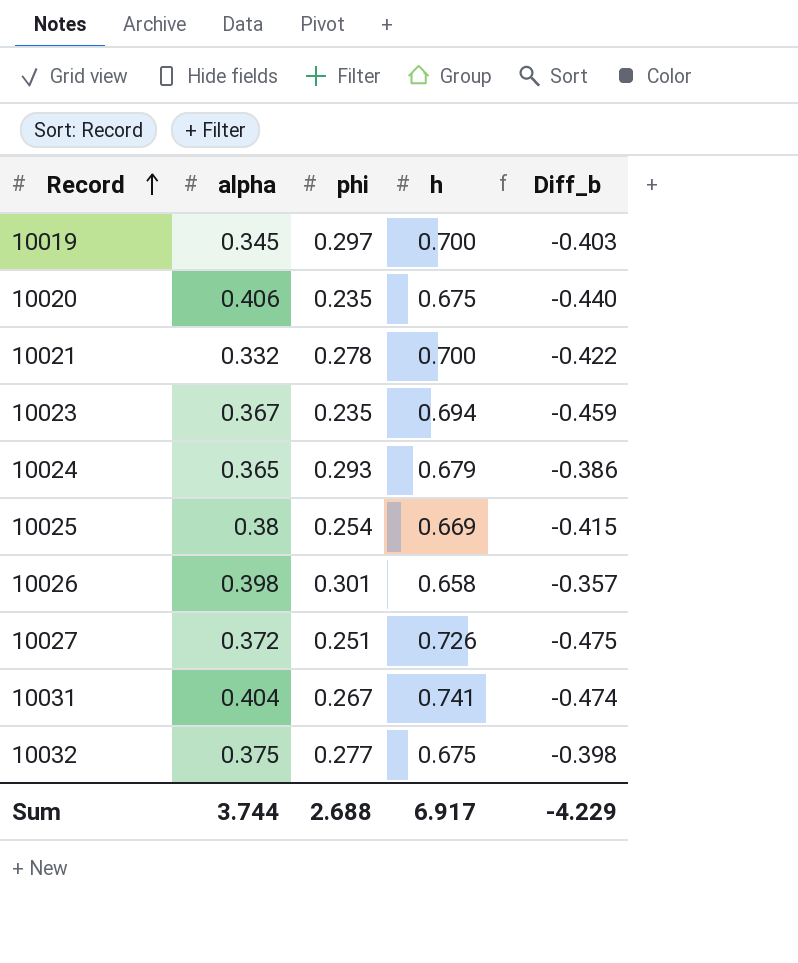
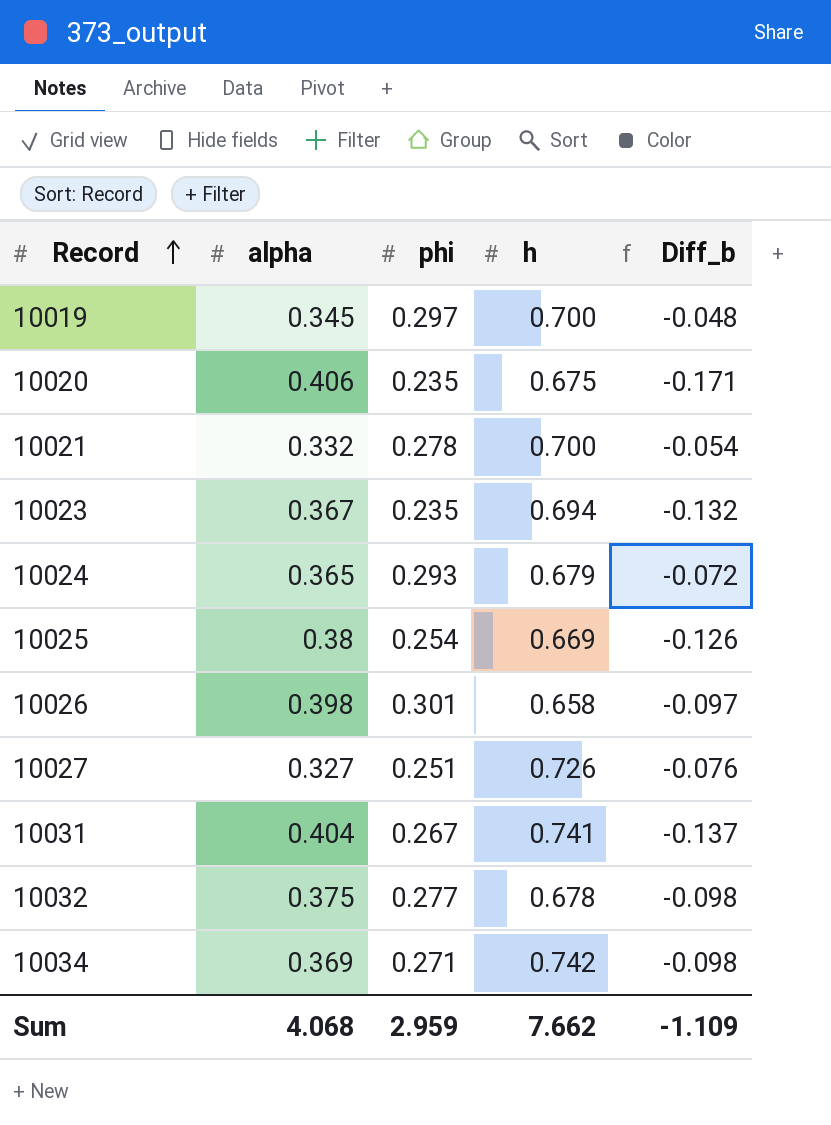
column Diff_b | formula: [phi] - [h] -> [phi] - [alpha]
10027 | alpha: 0.372 -> 0.327
10032 | h: 0.675 -> 0.678
row 10034: none -> 0.369 | 0.271 | 0.742 | -0.098
Sum | alpha: 3.744 -> 4.068
Sum | phi: 2.688 -> 2.959
Sum | h: 6.917 -> 7.662
Sum | Diff_b: -4.229 -> -1.109

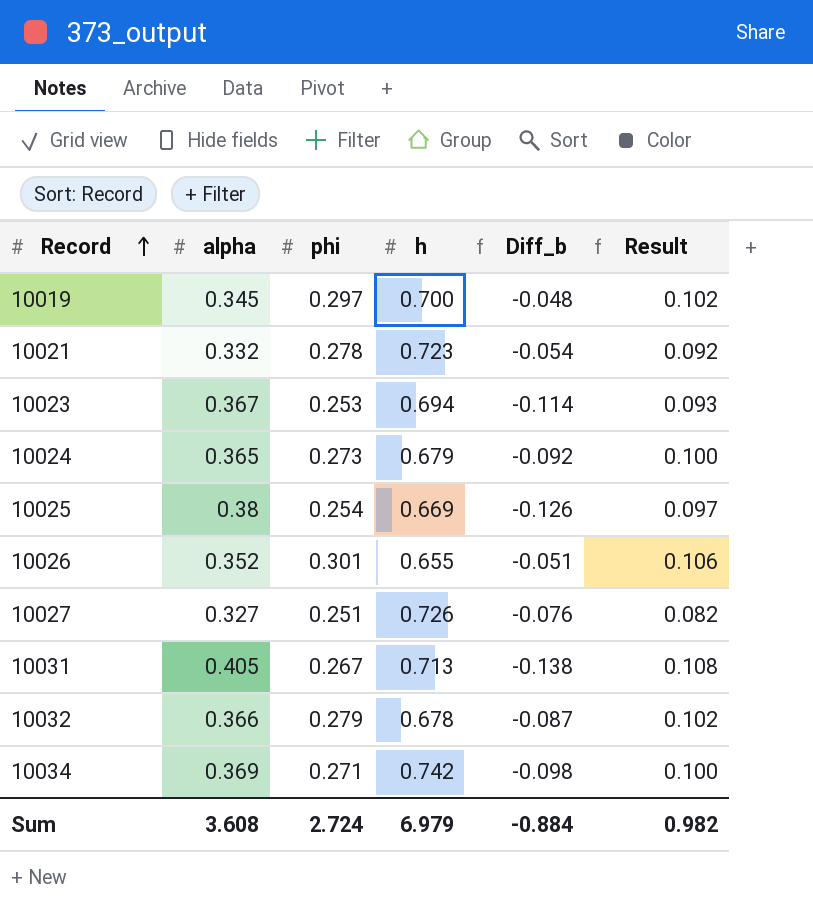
column Result | formula: none -> [alpha] * [phi]
row 10020: 0.406 | 0.235 | 0.675 | -0.171 -> none
10021 | h: 0.700 -> 0.723
10023 | phi: 0.235 -> 0.253
10023 | Diff_b: -0.132 -> -0.114
10024 | phi: 0.293 -> 0.273
10024 | Diff_b: -0.072 -> -0.092
10026 | alpha: 0.398 -> 0.352
10026 | h: 0.658 -> 0.655
10026 | Diff_b: -0.097 -> -0.051
10031 | alpha: 0.404 -> 0.405
10031 | h: 0.741 -> 0.713
10031 | Diff_b: -0.137 -> -0.138
10032 | alpha: 0.375 -> 0.366
10032 | phi: 0.277 -> 0.279
10032 | Diff_b: -0.098 -> -0.087
Sum | alpha: 4.068 -> 3.608
Sum | phi: 2.959 -> 2.724
Sum | h: 7.662 -> 6.979
Sum | Diff_b: -1.109 -> -0.884

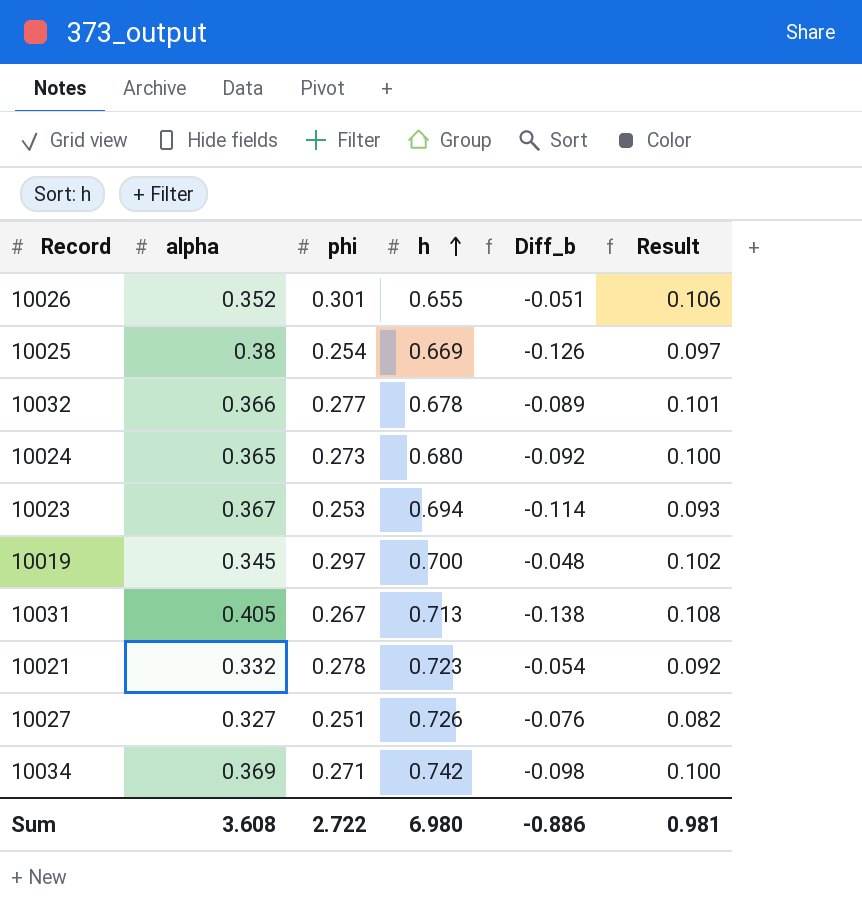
row order: Record ascending -> h ascending
10032 | phi: 0.279 -> 0.277
10032 | Diff_b: -0.087 -> -0.089
10032 | Result: 0.102 -> 0.101
10024 | h: 0.679 -> 0.680
Sum | phi: 2.724 -> 2.722
Sum | h: 6.979 -> 6.980
Sum | Diff_b: -0.884 -> -0.886
Sum | Result: 0.982 -> 0.981

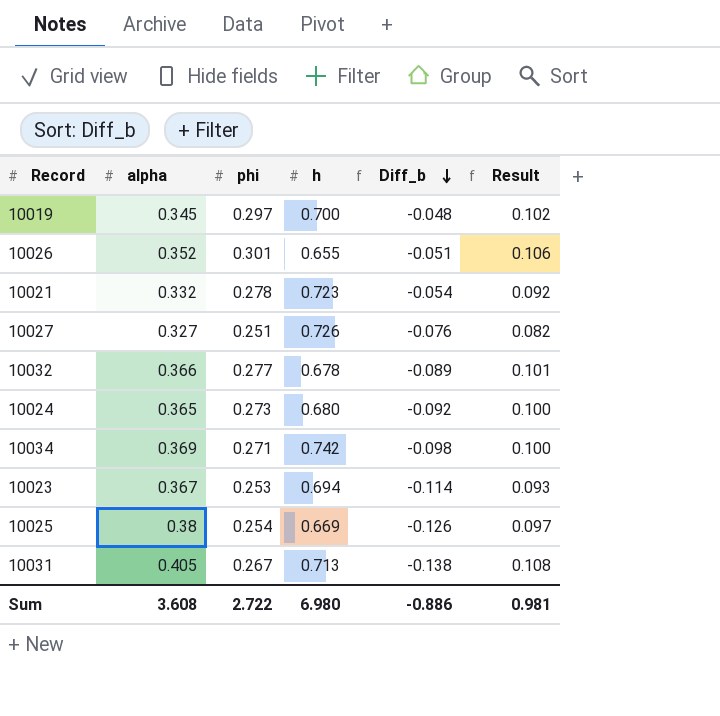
row order: h ascending -> Diff_b descending

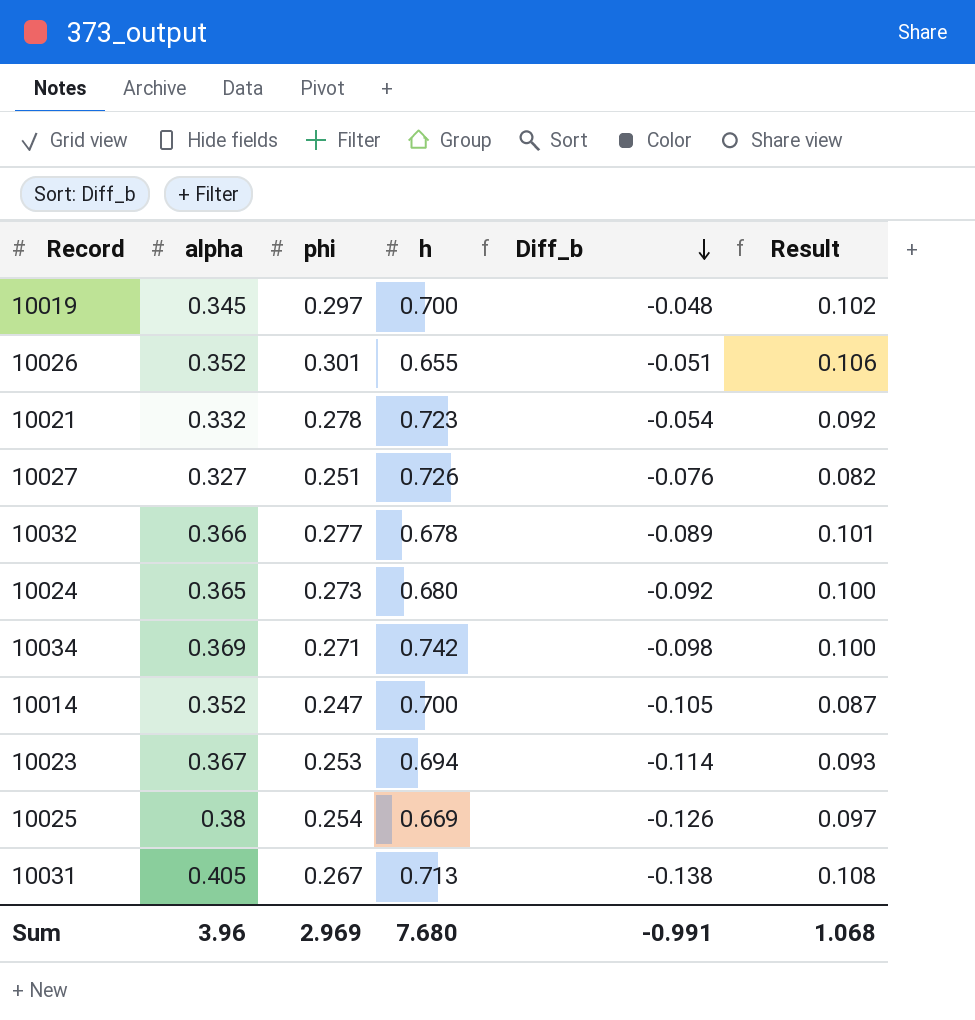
row 10014: none -> 0.352 | 0.247 | 0.700 | -0.105 | 0.087
Sum | alpha: 3.608 -> 3.96
Sum | phi: 2.722 -> 2.969
Sum | h: 6.980 -> 7.680
Sum | Diff_b: -0.886 -> -0.991
Sum | Result: 0.981 -> 1.068

